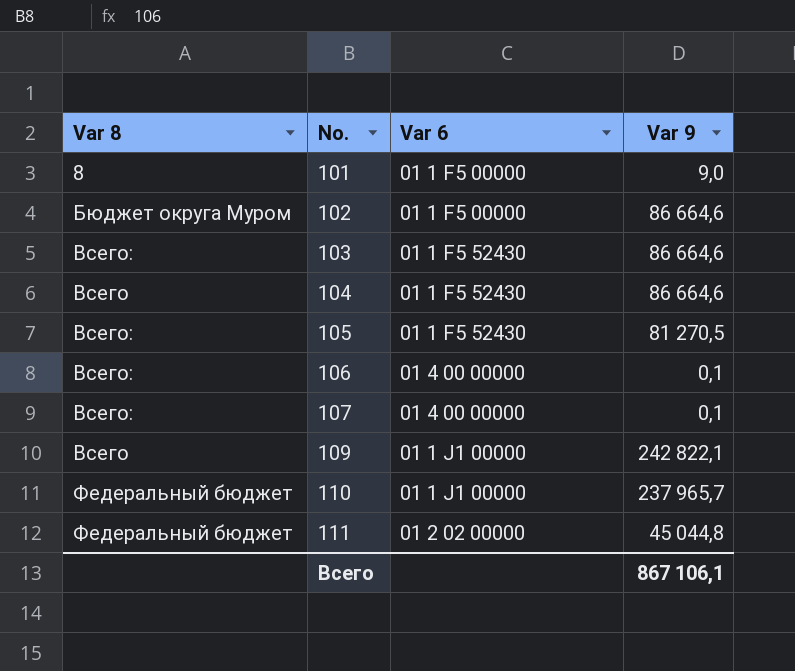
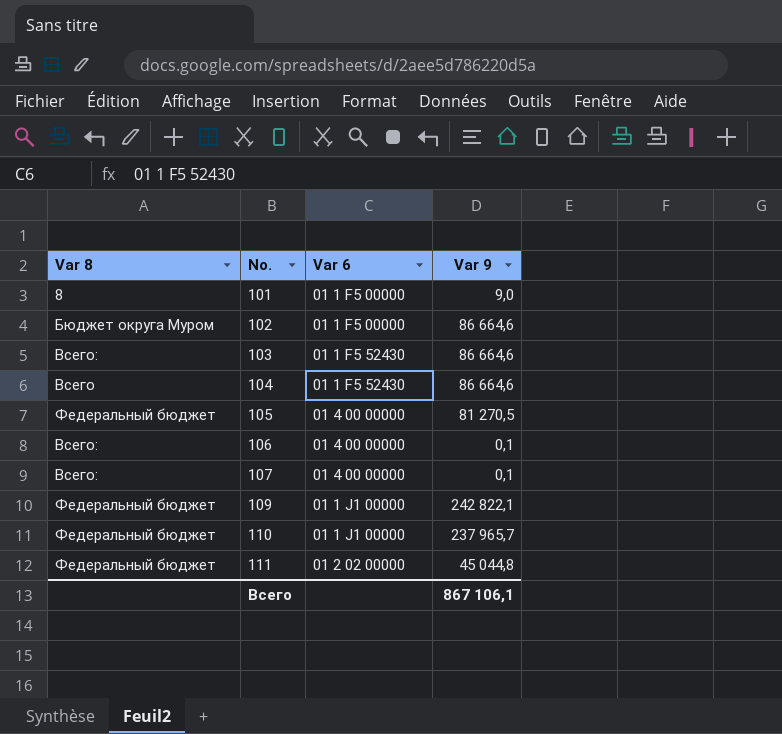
105 | Var 8: Всего: -> Федеральный бюджет
105 | Var 6: 01 1 F5 52430 -> 01 4 00 00000
109 | Var 8: Всего -> Федеральный бюджет

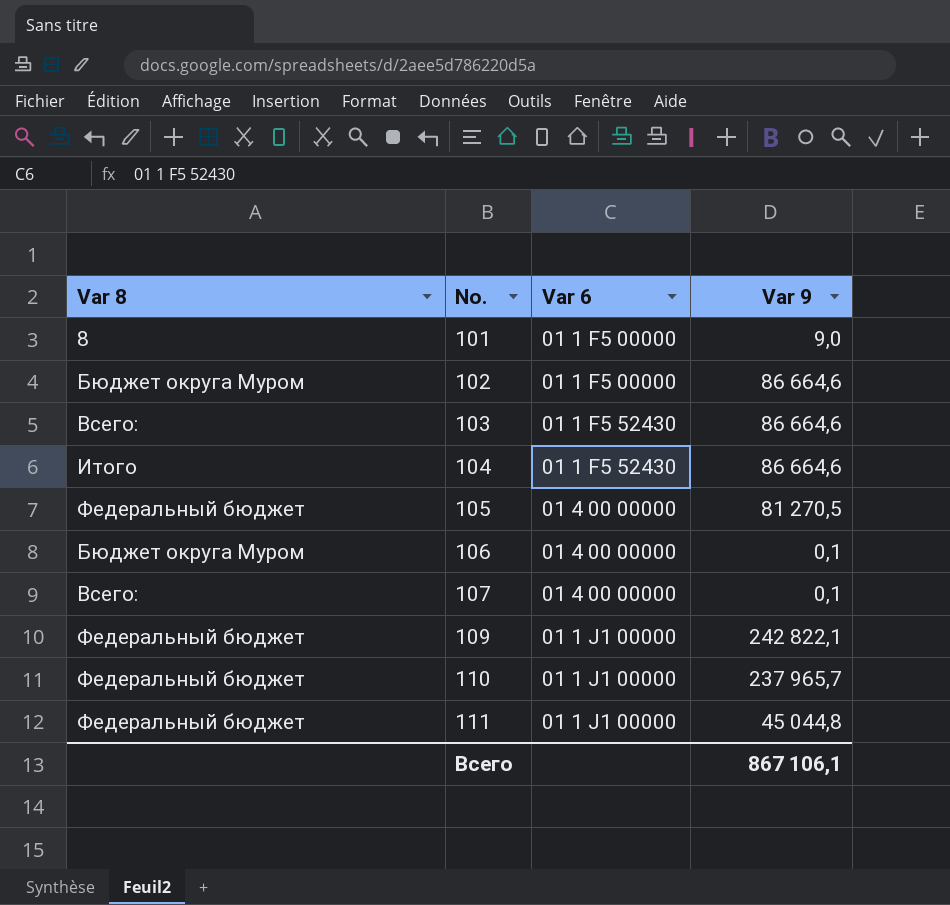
104 | Var 8: Всего -> Итого
106 | Var 8: Всего: -> Бюджет округа Муром
111 | Var 6: 01 2 02 00000 -> 01 1 J1 00000

